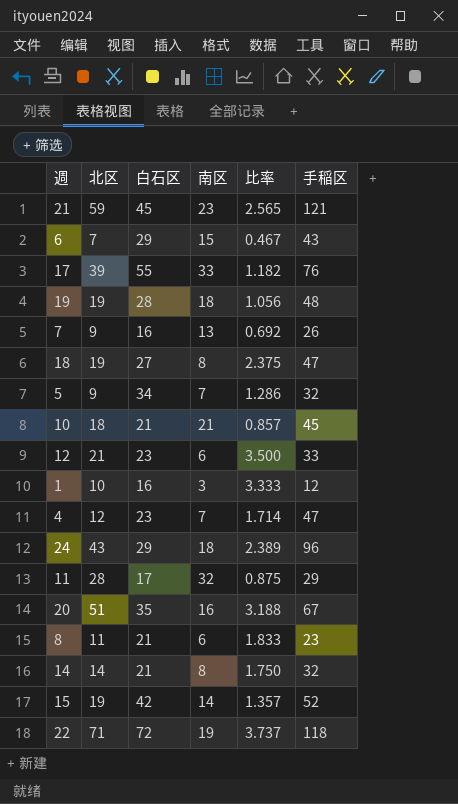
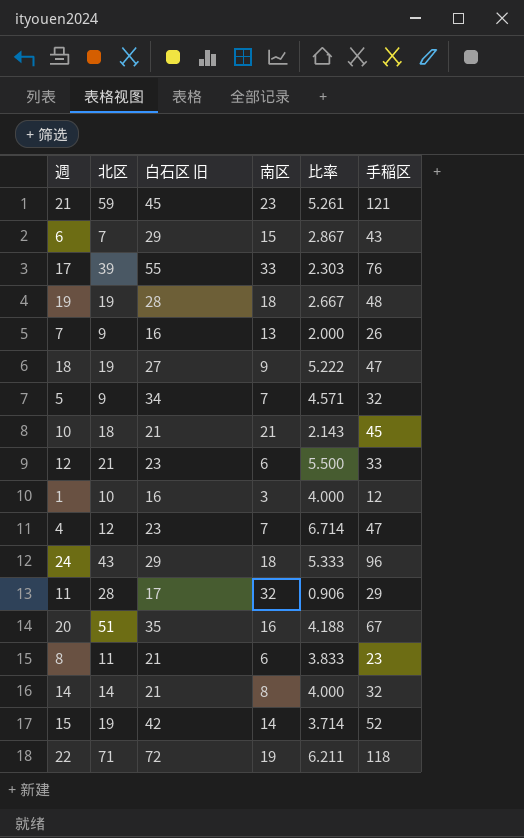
column name: 白石区 -> 白石区 旧
column 比率 | formula: [北区] / [南区] -> [手稲区] / [南区]
18 | 南区: 8 -> 9

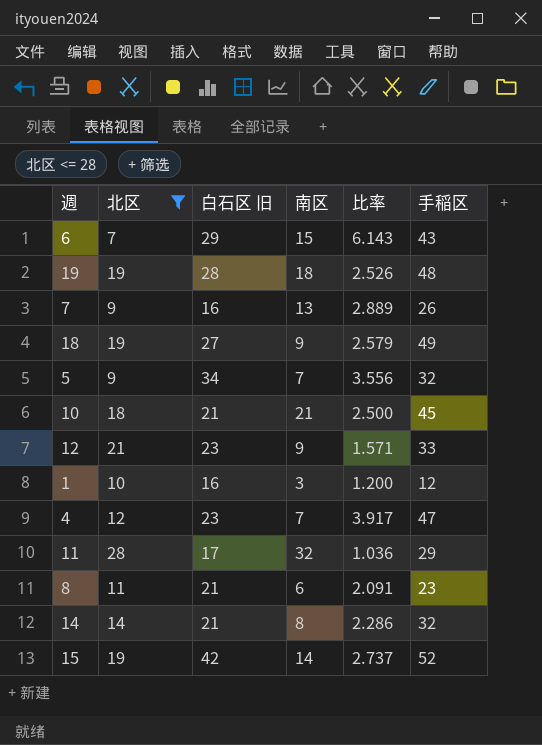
filter: none -> 北区 <= 28
column 比率 | formula: [手稲区] / [南区] -> [手稲区] / [北区]
18 | 手稲区: 47 -> 49
12 | 南区: 6 -> 9

